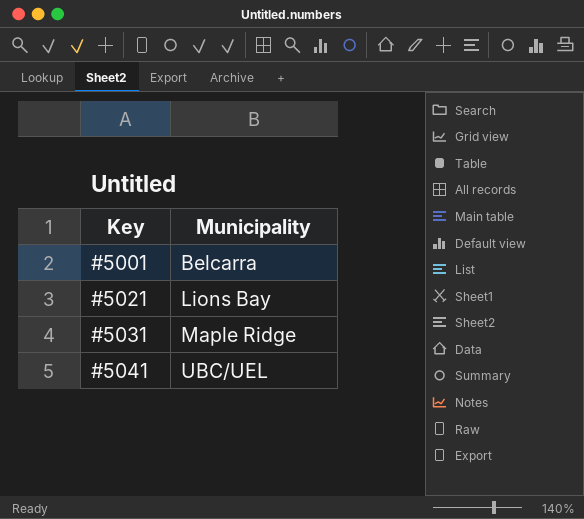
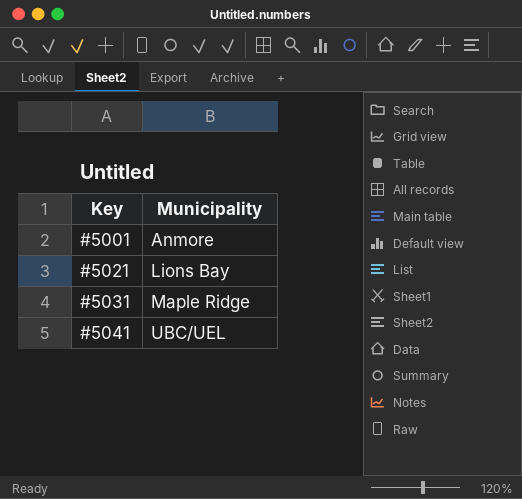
#5001 | Municipality: Belcarra -> Anmore

